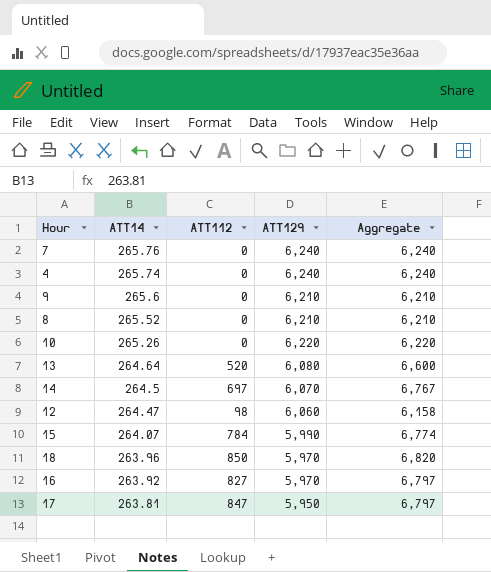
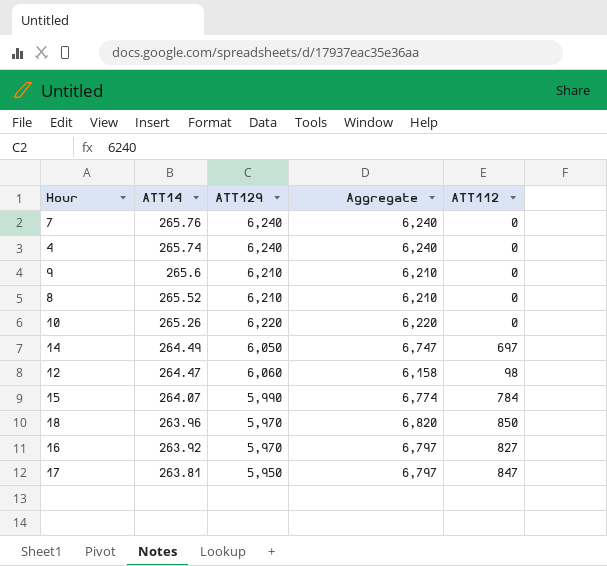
column ATT112 | position: 3 -> 5
row 13: 264.64 | 520 | 6,080 | 6,600 -> none
14 | ATT14: 264.5 -> 264.49
14 | ATT129: 6,070 -> 6,050
14 | Aggregate: 6,767 -> 6,747

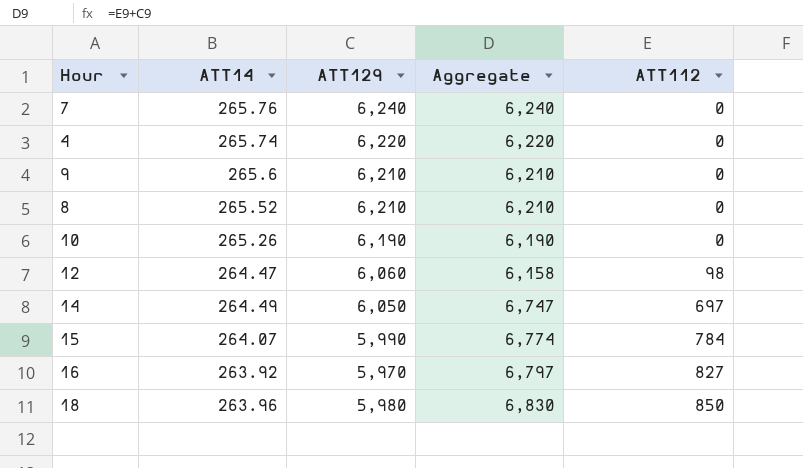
row order: ATT14 descending -> ATT112 ascending
row 17: 263.81 | 5,950 | 6,797 | 847 -> none
4 | ATT129: 6,240 -> 6,220
4 | Aggregate: 6,240 -> 6,220
10 | ATT129: 6,220 -> 6,190
10 | Aggregate: 6,220 -> 6,190
18 | ATT129: 5,970 -> 5,980
18 | Aggregate: 6,820 -> 6,830

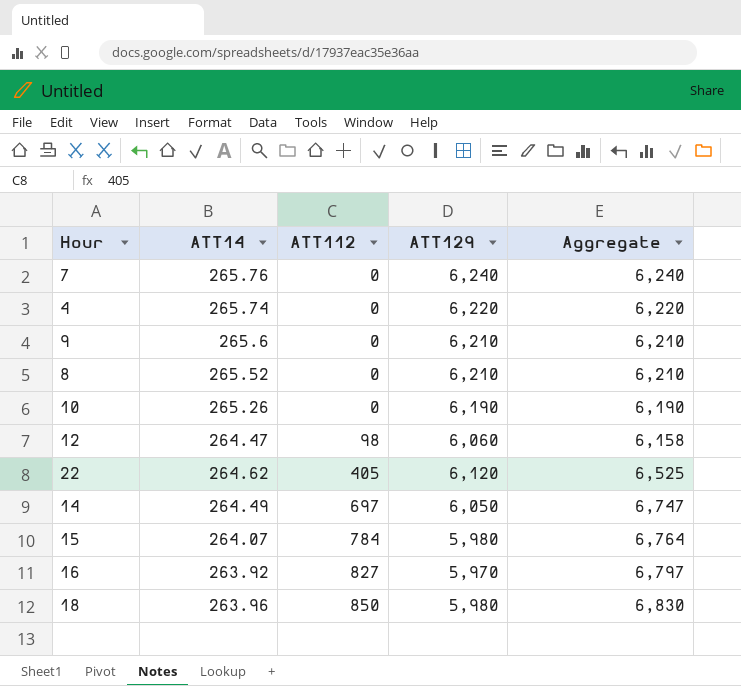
column ATT112 | position: 5 -> 3
row 22: none -> 264.62 | 405 | 6,120 | 6,525
15 | ATT129: 5,990 -> 5,980
15 | Aggregate: 6,774 -> 6,764

